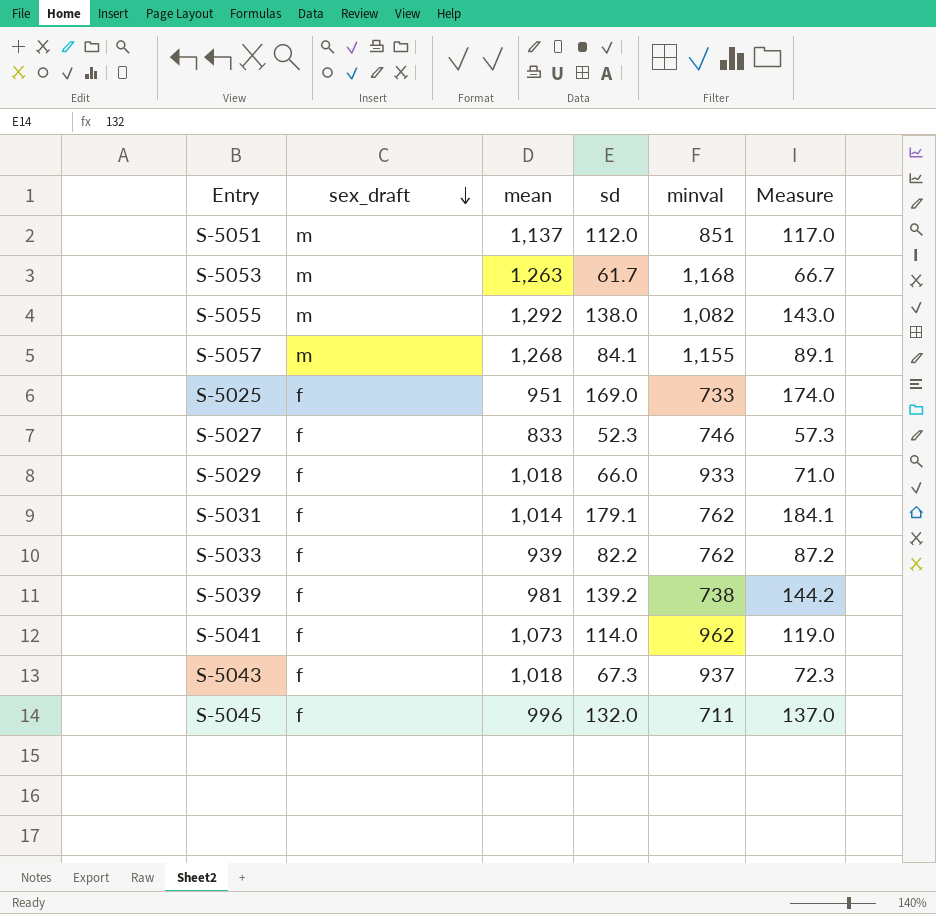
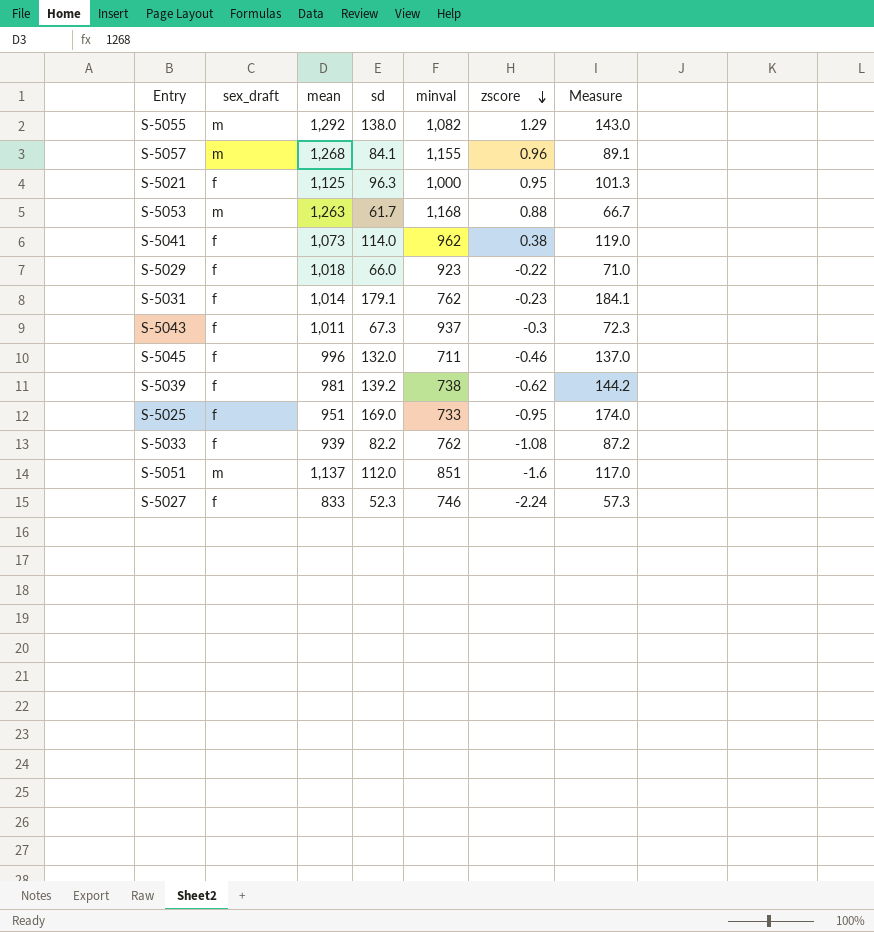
row order: sex_draft descending -> zscore descending
column zscore | position: none -> 6
row S-5021: none -> f | 1,125 | 96.3 | 1,000 | 0.95 | 101.3
S-5029 | minval: 933 -> 923
S-5043 | mean: 1,018 -> 1,011

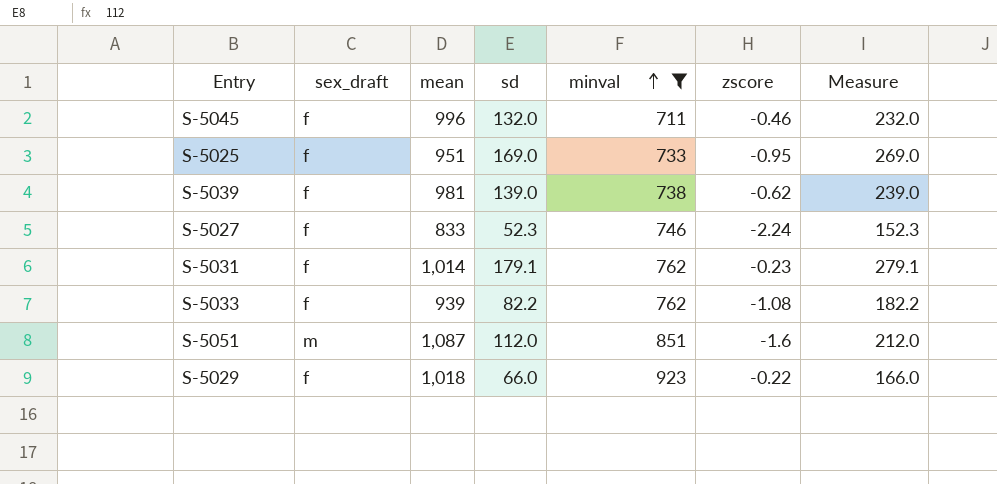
filter: none -> minval <= 923
row order: zscore descending -> minval ascending
column Measure | formula: [sd] + 5 -> [sd] + 100
S-5039 | sd: 139.2 -> 139.0
S-5051 | mean: 1,137 -> 1,087

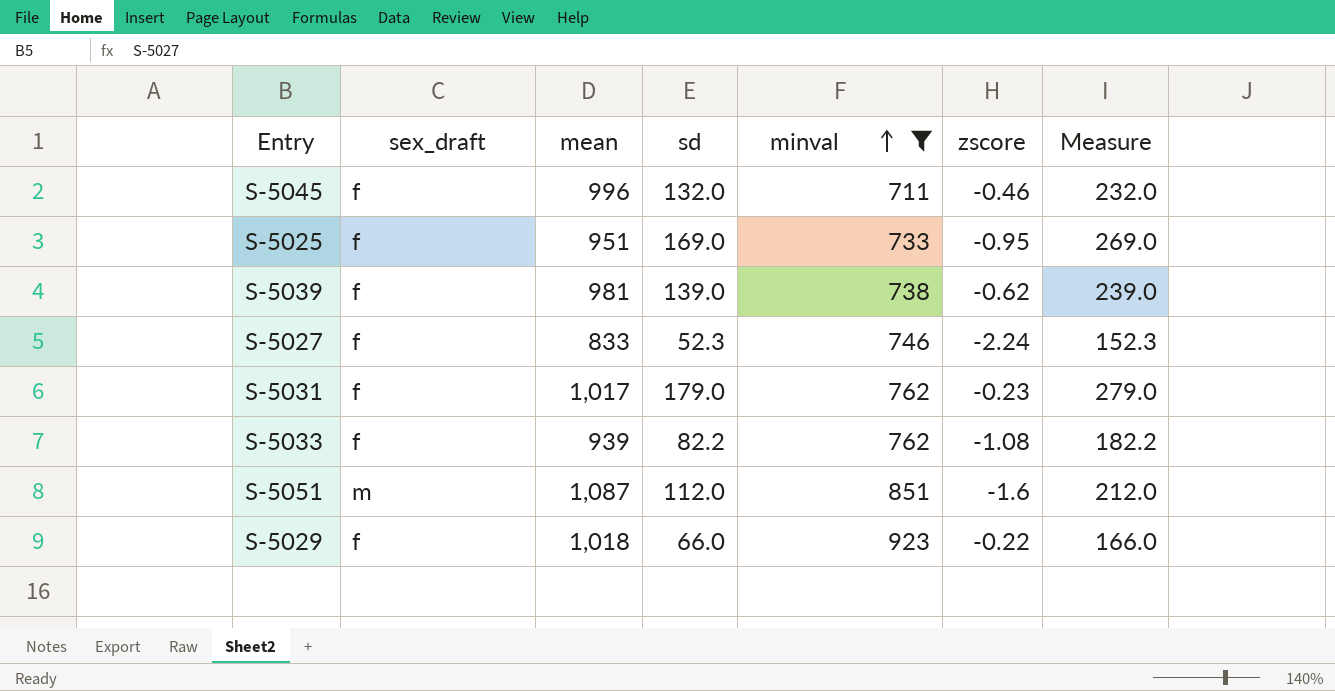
S-5031 | mean: 1,014 -> 1,017
S-5031 | sd: 179.1 -> 179.0
S-5031 | Measure: 279.1 -> 279.0

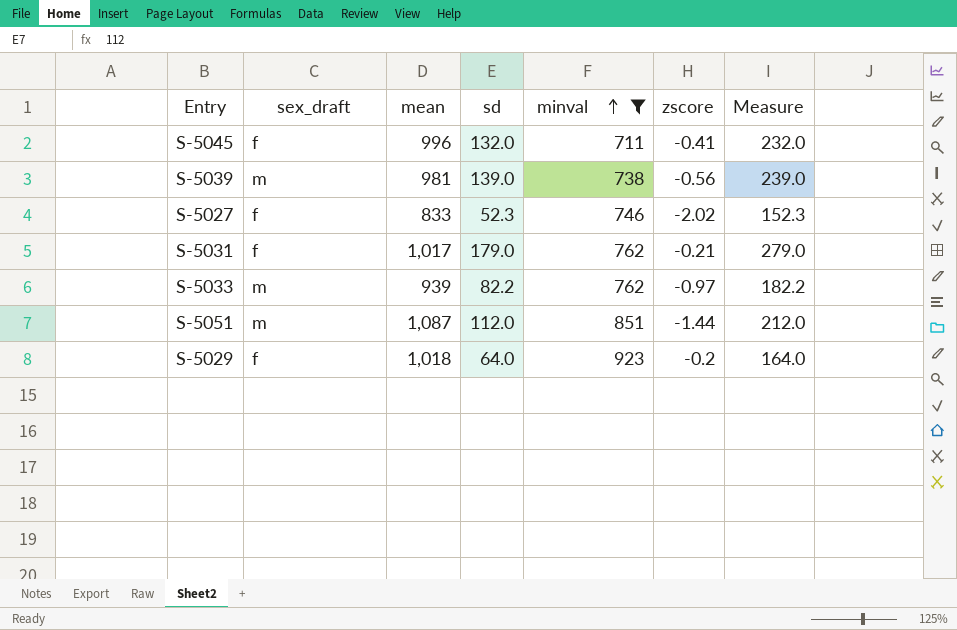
row S-5025: f | 951 | 169.0 | 733 | -0.95 | 269.0 -> none
S-5045 | zscore: -0.46 -> -0.41
S-5039 | sex_draft: f -> m
S-5039 | zscore: -0.62 -> -0.56
S-5027 | zscore: -2.24 -> -2.02
S-5031 | zscore: -0.23 -> -0.21
S-5033 | sex_draft: f -> m
S-5033 | zscore: -1.08 -> -0.97
S-5051 | zscore: -1.6 -> -1.44
S-5029 | sd: 66.0 -> 64.0
S-5029 | zscore: -0.22 -> -0.2
S-5029 | Measure: 166.0 -> 164.0

